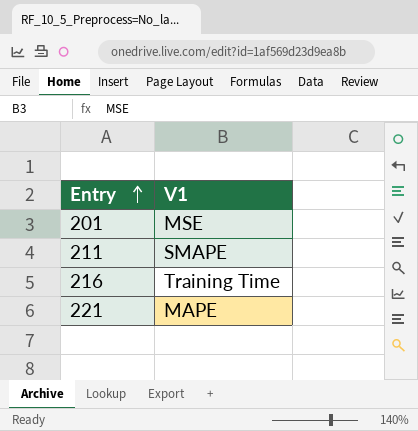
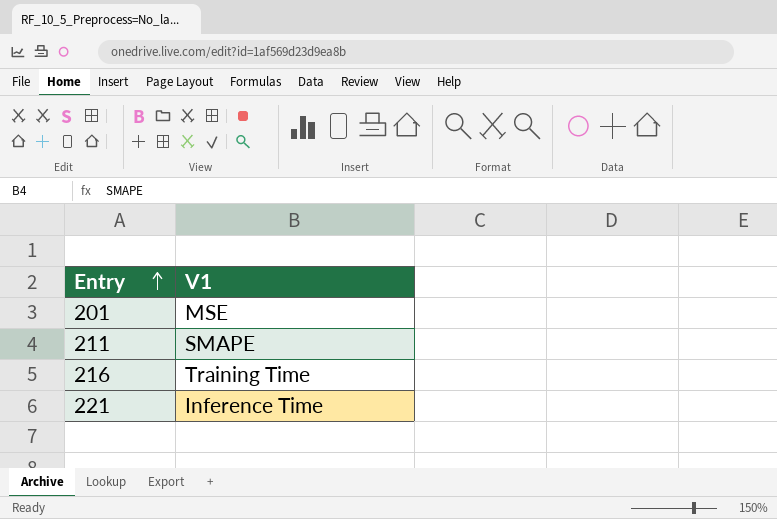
221 | V1: MAPE -> Inference Time

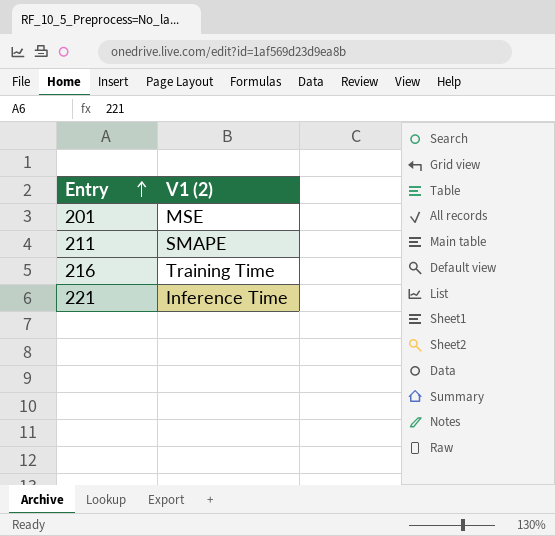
column name: V1 -> V1 (2)

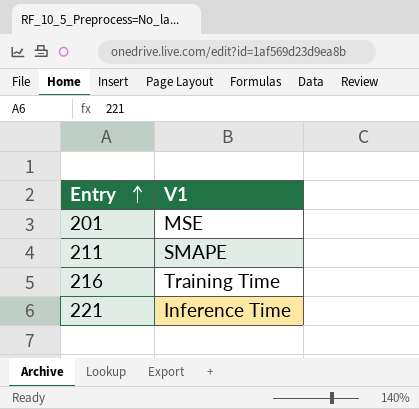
column name: V1 (2) -> V1

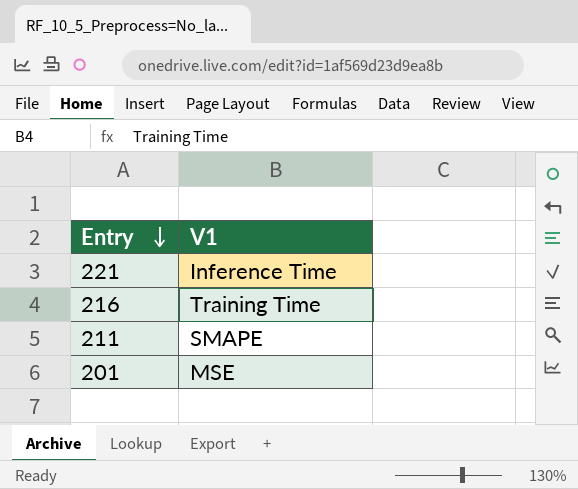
row order: Entry ascending -> Entry descending

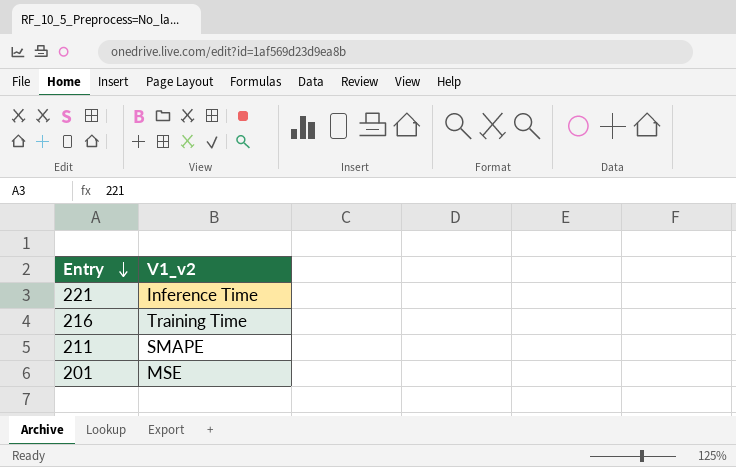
column name: V1 -> V1_v2

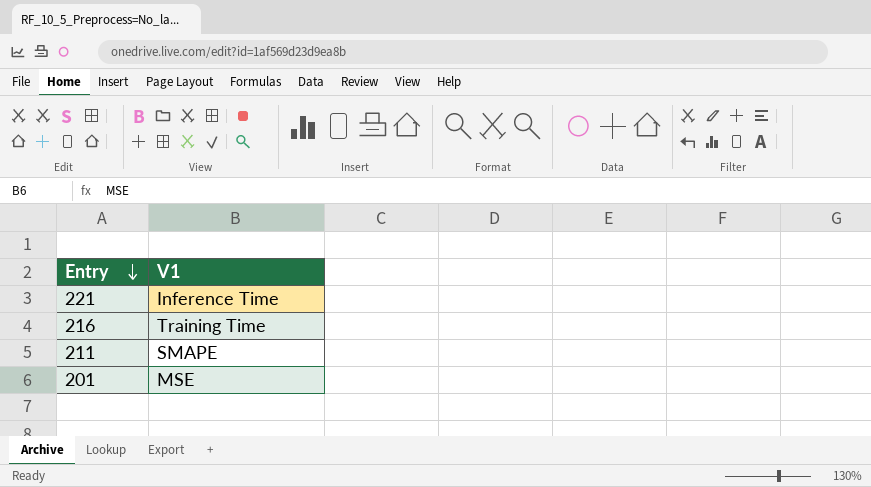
column name: V1_v2 -> V1

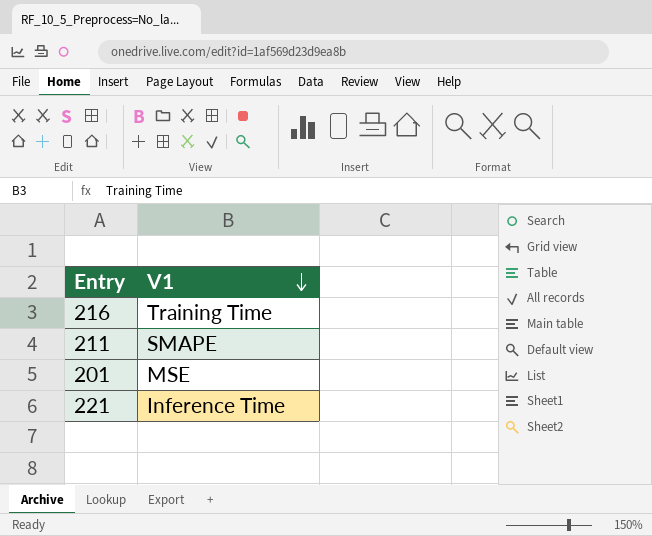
row order: Entry descending -> V1 descending

